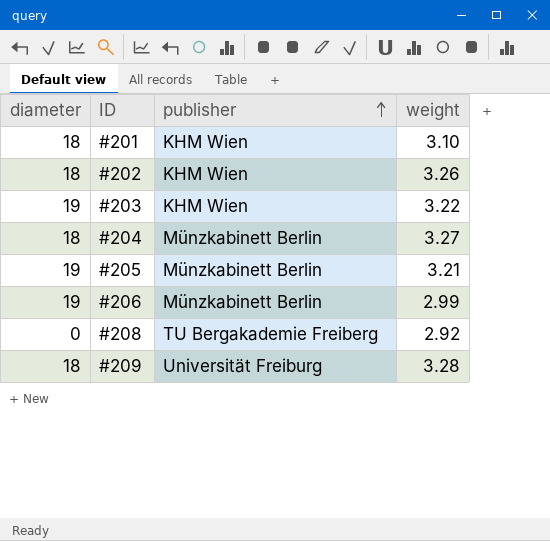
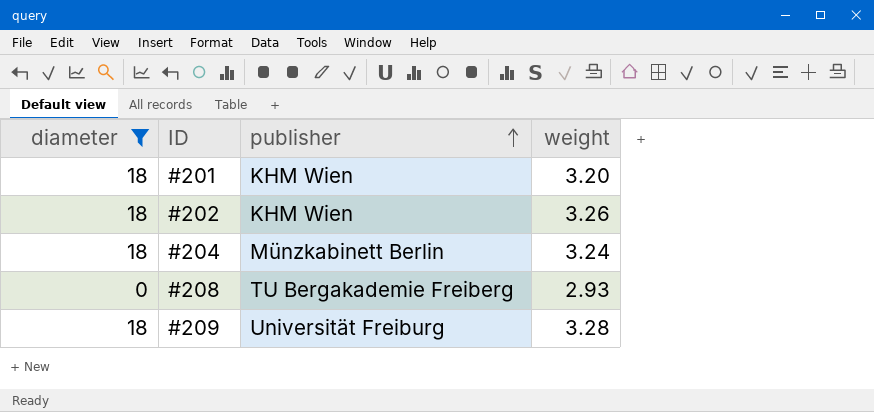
filter: none -> diameter != 19
#201 | weight: 3.10 -> 3.20
#204 | weight: 3.27 -> 3.24
#208 | weight: 2.92 -> 2.93

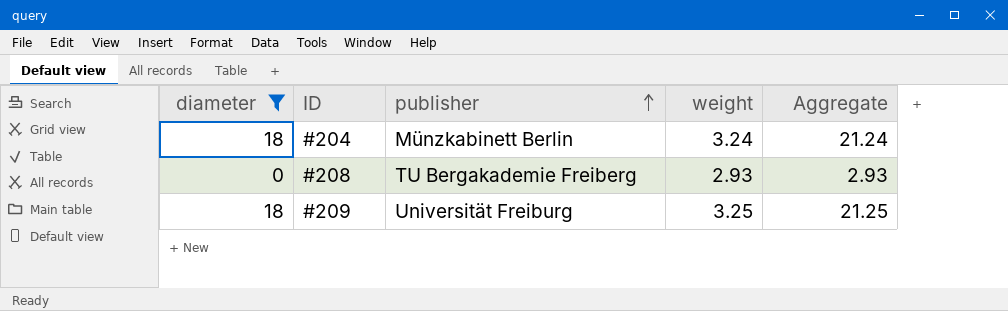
column Aggregate | formula: none -> [diameter] + [weight]
row #201: 18 | KHM Wien | 3.20 -> none
row #202: 18 | KHM Wien | 3.26 -> none
#209 | weight: 3.28 -> 3.25

